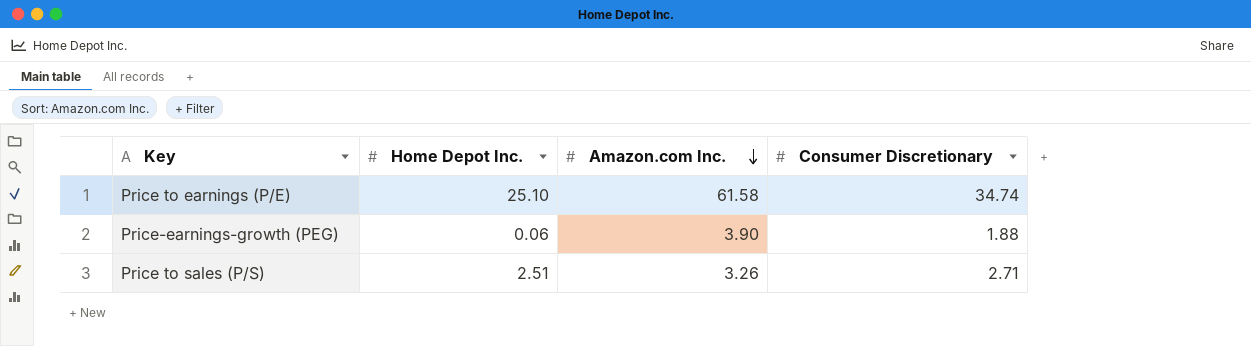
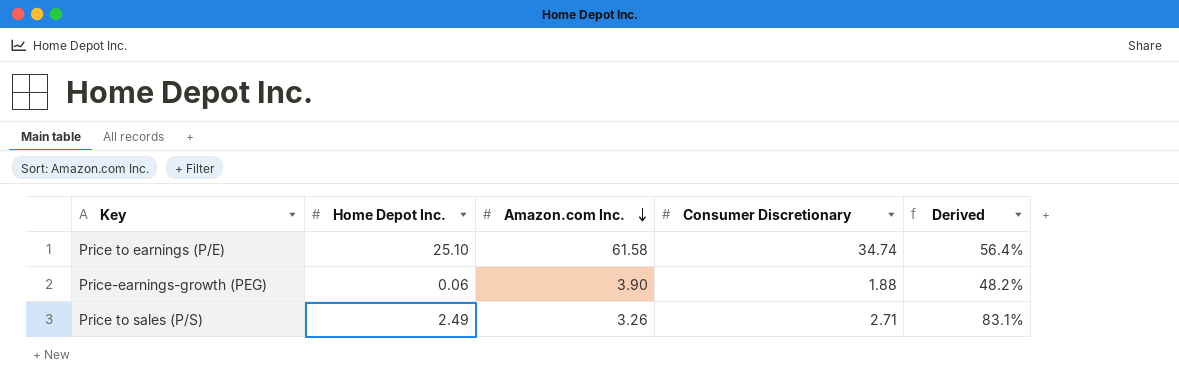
column Derived | formula: none -> [Consumer Discretionary] / [Amazon.com Inc.]
Price to sales (P/S) | Home Depot Inc.: 2.51 -> 2.49

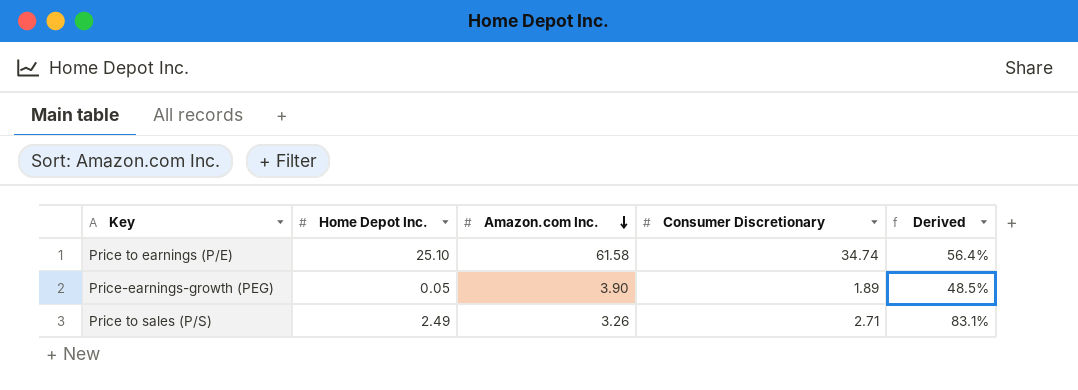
Price-earnings-growth (PEG) | Home Depot Inc.: 0.06 -> 0.05
Price-earnings-growth (PEG) | Consumer Discretionary: 1.88 -> 1.89
Price-earnings-growth (PEG) | Derived: 48.2% -> 48.5%

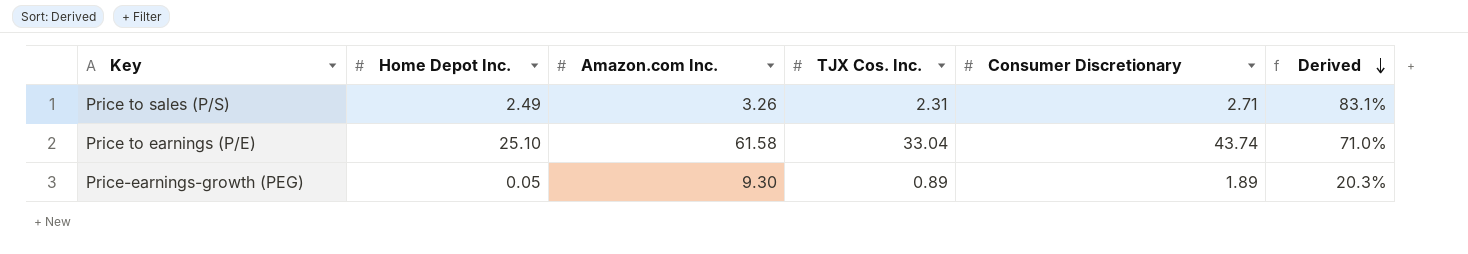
row order: Amazon.com Inc. descending -> Derived descending
column TJX Cos. Inc. | position: none -> 4
Price to earnings (P/E) | Consumer Discretionary: 34.74 -> 43.74
Price to earnings (P/E) | Derived: 56.4% -> 71.0%
Price-earnings-growth (PEG) | Amazon.com Inc.: 3.90 -> 9.30
Price-earnings-growth (PEG) | Derived: 48.5% -> 20.3%

